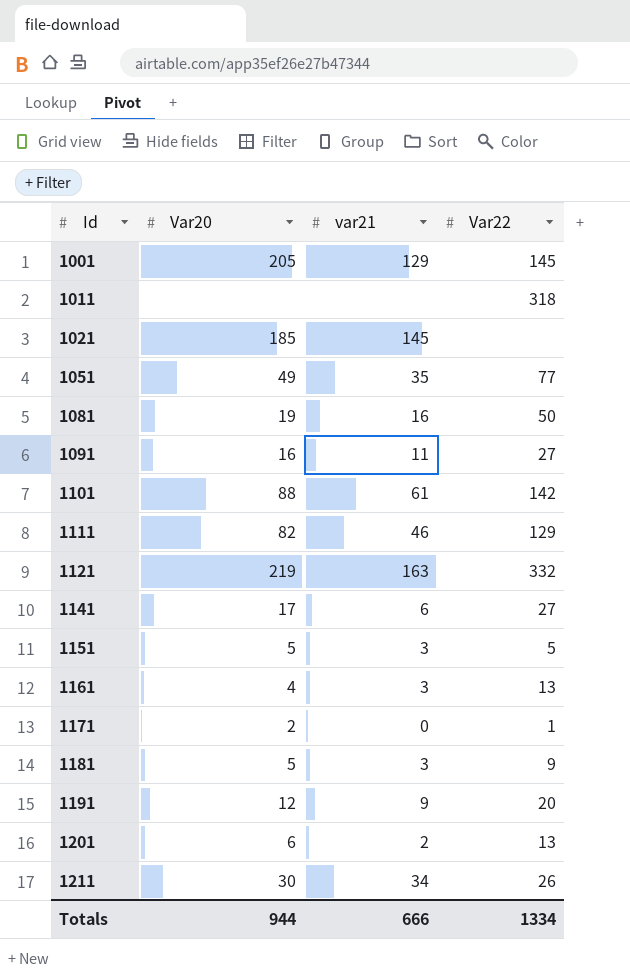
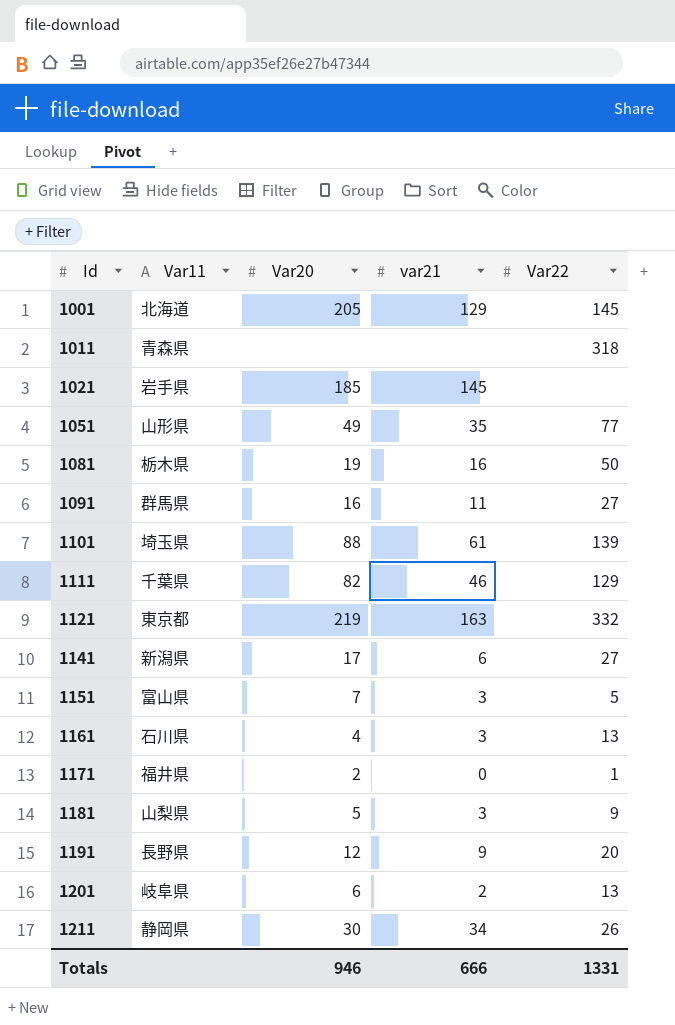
column Var11 | position: none -> 2
1101 | Var22: 142 -> 139
1151 | Var20: 5 -> 7
Totals | Var20: 944 -> 946
Totals | Var22: 1334 -> 1331

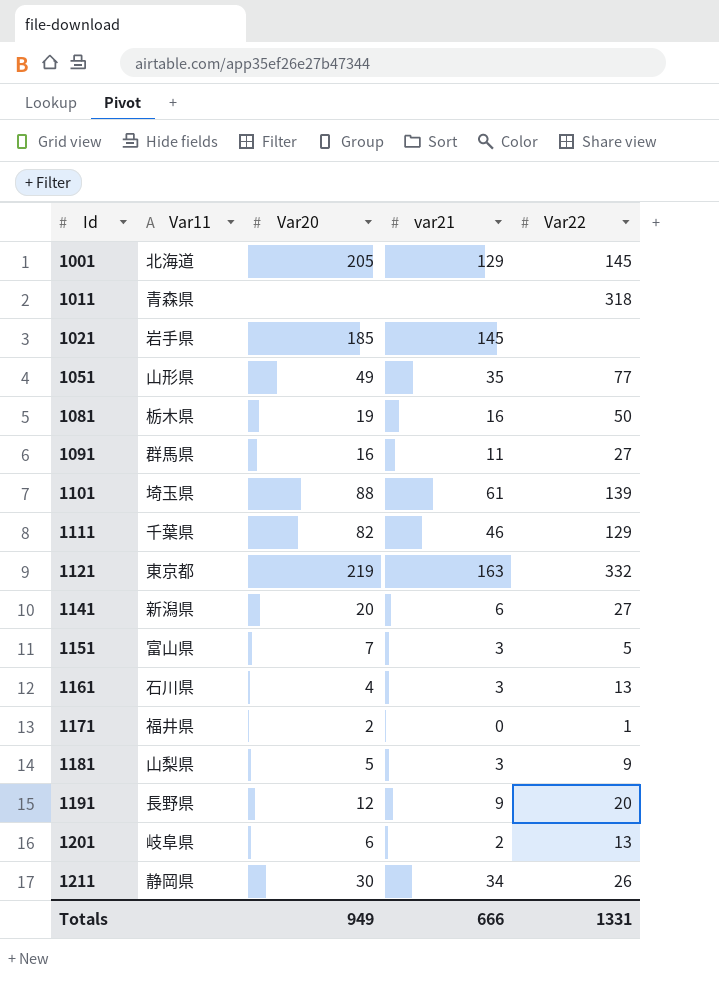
1141 | Var20: 17 -> 20
Totals | Var20: 946 -> 949

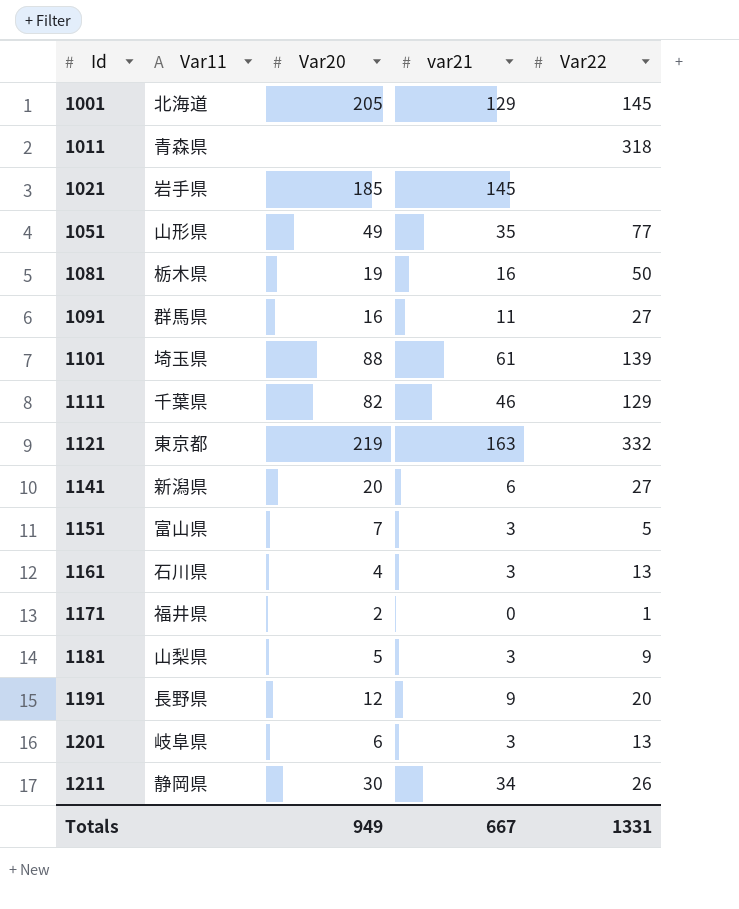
1201 | var21: 2 -> 3
Totals | var21: 666 -> 667

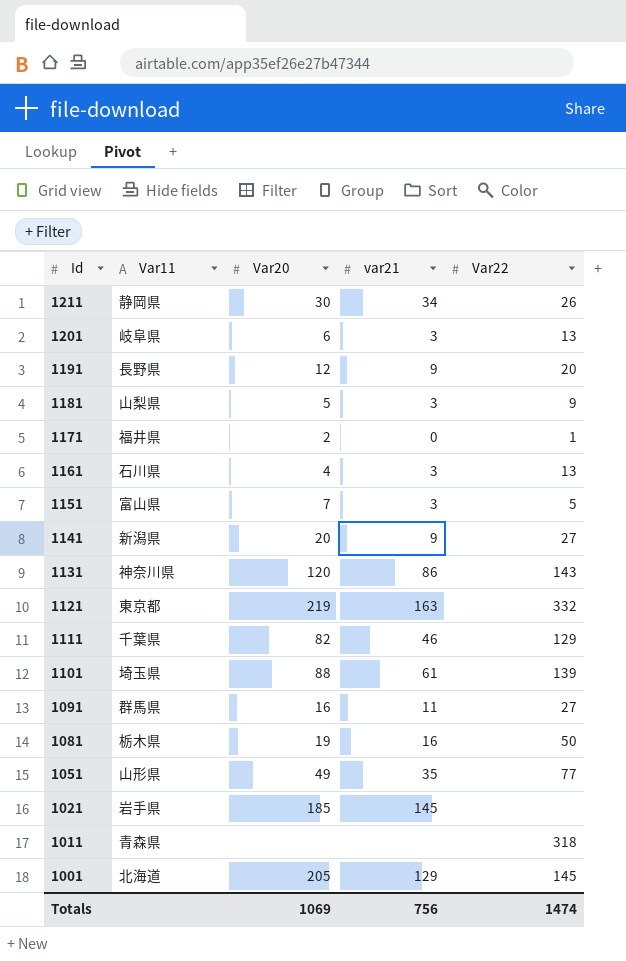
row order: Id ascending -> Id descending
1141 | var21: 6 -> 9
row 1131: none -> 神奈川県 | 120 | 86 | 143
Totals | Var20: 949 -> 1069
Totals | var21: 667 -> 756
Totals | Var22: 1331 -> 1474

